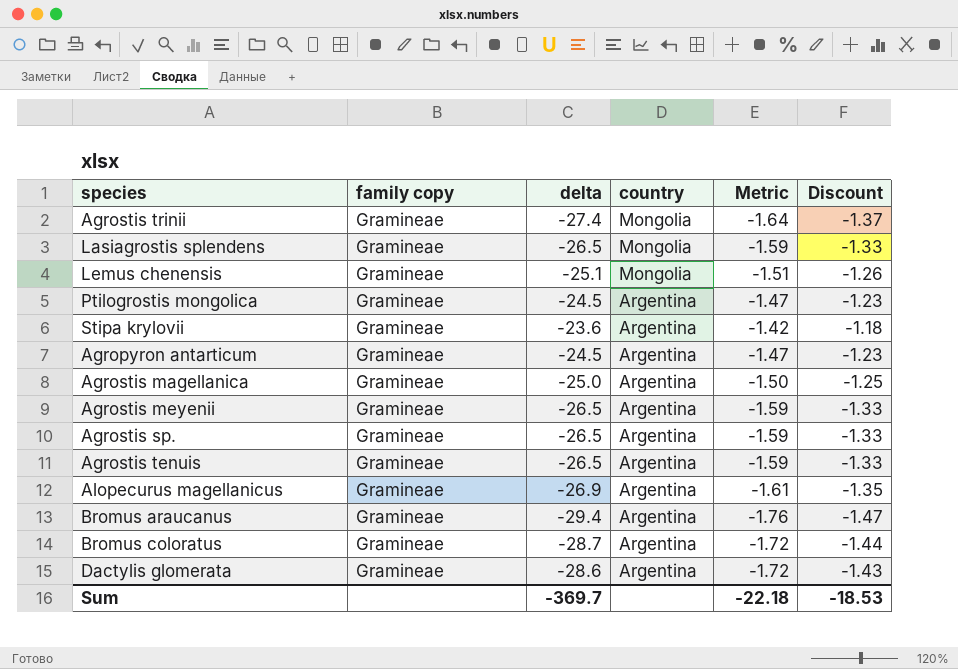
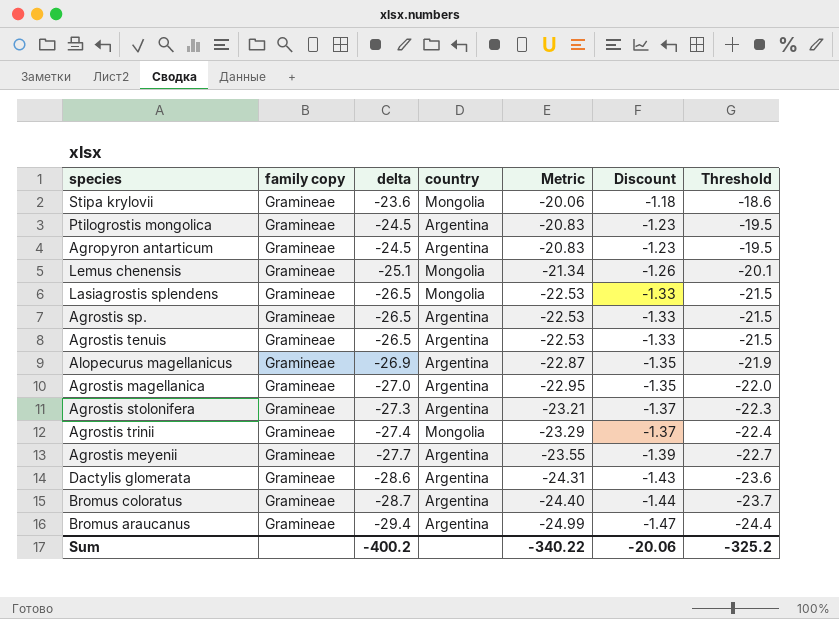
row order: country descending -> delta descending
column Metric | formula: [delta] * 0.06 -> [delta] * 0.85
column Threshold | formula: none -> [delta] + 5
Stipa krylovii | country: Argentina -> Mongolia
Agrostis magellanica | delta: -25.0 -> -27.0
Agrostis magellanica | Discount: -1.25 -> -1.35
row Agrostis stolonifera: none -> Gramineae | -27.3 | Argentina | -23.21 | -1.37 | -22.3
Agrostis meyenii | delta: -26.5 -> -27.7
Agrostis meyenii | Discount: -1.33 -> -1.39
Sum | delta: -369.7 -> -400.2
Sum | Metric: -22.18 -> -340.22
Sum | Discount: -18.53 -> -20.06

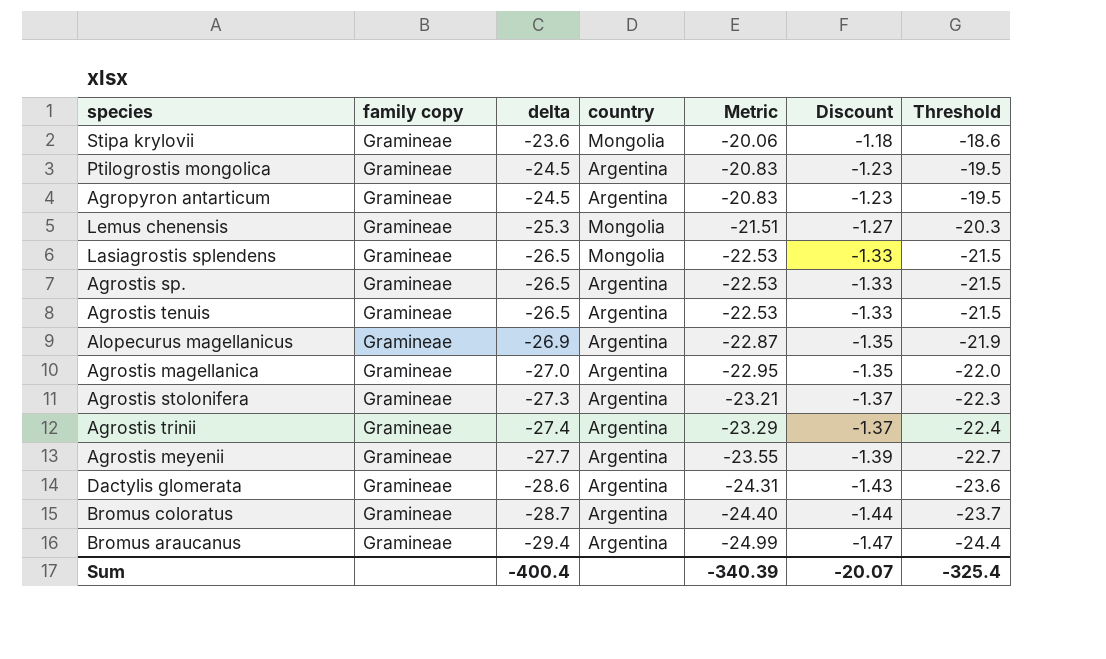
Lemus chenensis | delta: -25.1 -> -25.3
Lemus chenensis | Metric: -21.34 -> -21.51
Lemus chenensis | Discount: -1.26 -> -1.27
Lemus chenensis | Threshold: -20.1 -> -20.3
Agrostis trinii | country: Mongolia -> Argentina
Sum | delta: -400.2 -> -400.4
Sum | Metric: -340.22 -> -340.39
Sum | Discount: -20.06 -> -20.07
Sum | Threshold: -325.2 -> -325.4

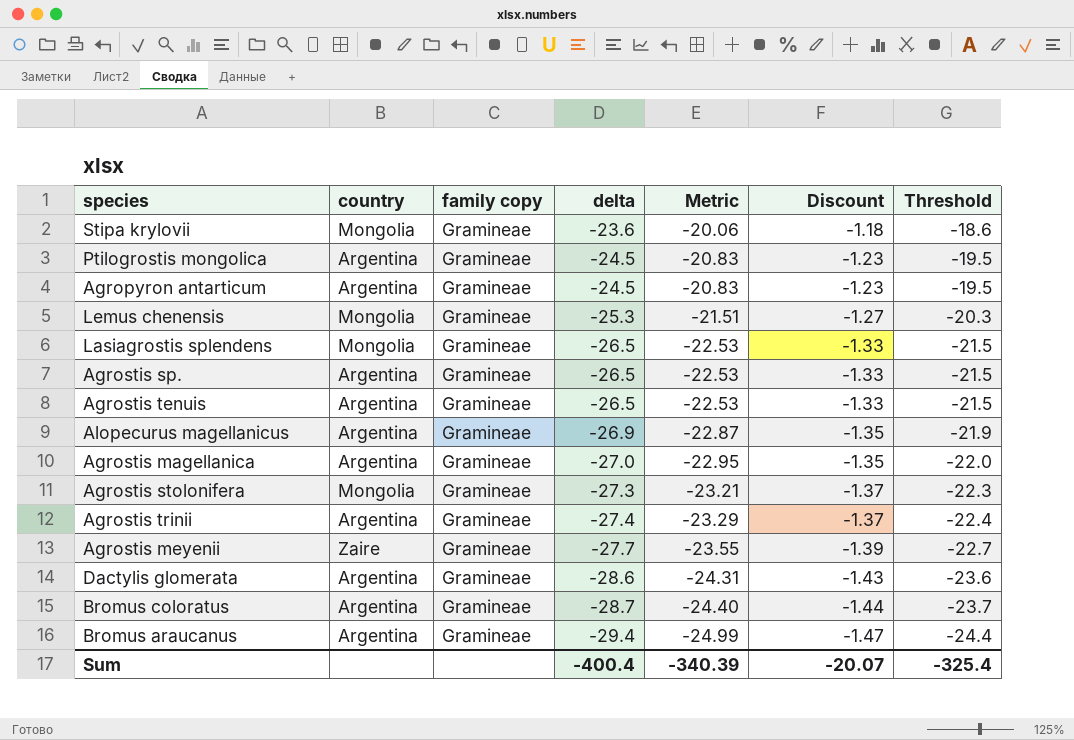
column country | position: 4 -> 2
Agrostis stolonifera | country: Argentina -> Mongolia
Agrostis meyenii | country: Argentina -> Zaire

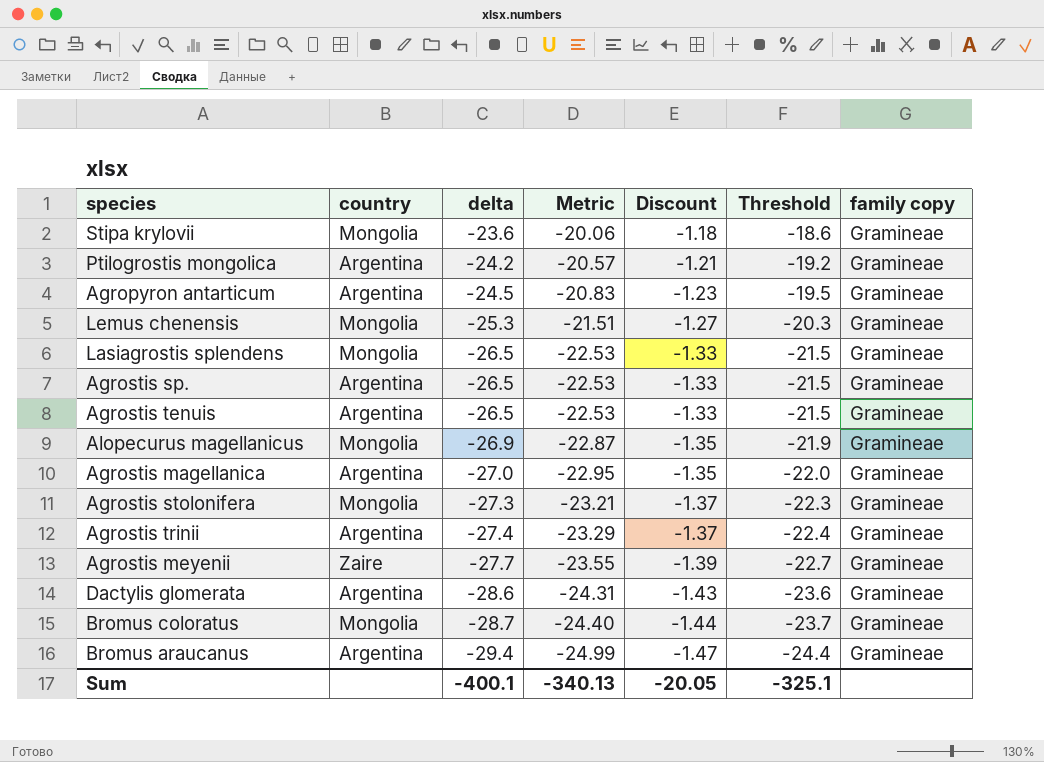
column family copy | position: 3 -> 7
Ptilogrostis mongolica | delta: -24.5 -> -24.2
Ptilogrostis mongolica | Metric: -20.83 -> -20.57
Ptilogrostis mongolica | Discount: -1.23 -> -1.21
Ptilogrostis mongolica | Threshold: -19.5 -> -19.2
Alopecurus magellanicus | country: Argentina -> Mongolia
Bromus coloratus | country: Argentina -> Mongolia
Sum | delta: -400.4 -> -400.1
Sum | Metric: -340.39 -> -340.13
Sum | Discount: -20.07 -> -20.05
Sum | Threshold: -325.4 -> -325.1

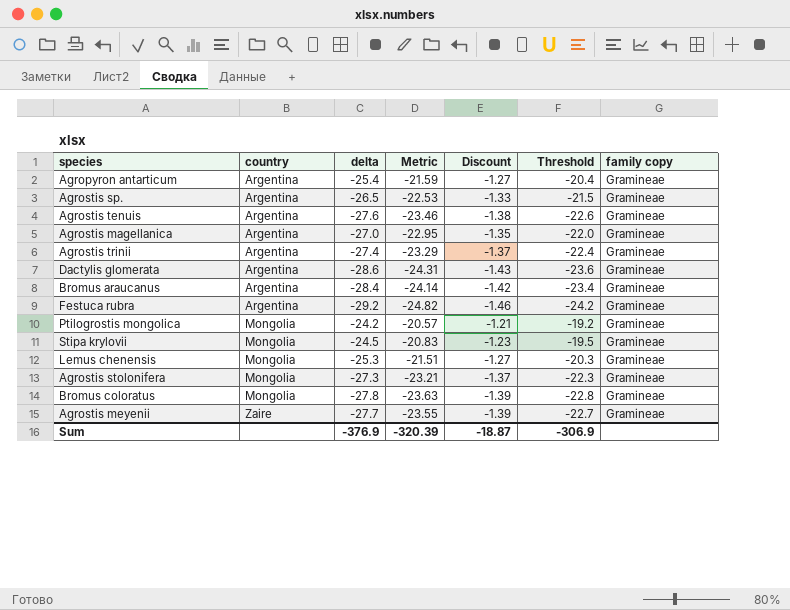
row order: delta descending -> country ascending
row Lasiagrostis splendens: Mongolia | -26.5 | -22.53 | -1.33 | -21.5 | Gramineae -> none
row Alopecurus magellanicus: Mongolia | -26.9 | -22.87 | -1.35 | -21.9 | Gramineae -> none
Agropyron antarticum | delta: -24.5 -> -25.4
Agropyron antarticum | Metric: -20.83 -> -21.59
Agropyron antarticum | Discount: -1.23 -> -1.27
Agropyron antarticum | Threshold: -19.5 -> -20.4
Agrostis tenuis | delta: -26.5 -> -27.6
Agrostis tenuis | Metric: -22.53 -> -23.46
Agrostis tenuis | Discount: -1.33 -> -1.38
Agrostis tenuis | Threshold: -21.5 -> -22.6
Bromus araucanus | delta: -29.4 -> -28.4
Bromus araucanus | Metric: -24.99 -> -24.14
Bromus araucanus | Discount: -1.47 -> -1.42
Bromus araucanus | Threshold: -24.4 -> -23.4
row Festuca rubra: none -> Argentina | -29.2 | -24.82 | -1.46 | -24.2 | Gramineae
Ptilogrostis mongolica | country: Argentina -> Mongolia
Stipa krylovii | delta: -23.6 -> -24.5
Stipa krylovii | Metric: -20.06 -> -20.83
Stipa krylovii | Discount: -1.18 -> -1.23
Stipa krylovii | Threshold: -18.6 -> -19.5
Bromus coloratus | delta: -28.7 -> -27.8
Bromus coloratus | Metric: -24.40 -> -23.63
Bromus coloratus | Discount: -1.44 -> -1.39
Bromus coloratus | Threshold: -23.7 -> -22.8
Sum | delta: -400.1 -> -376.9
Sum | Metric: -340.13 -> -320.39
Sum | Discount: -20.05 -> -18.87
Sum | Threshold: -325.1 -> -306.9

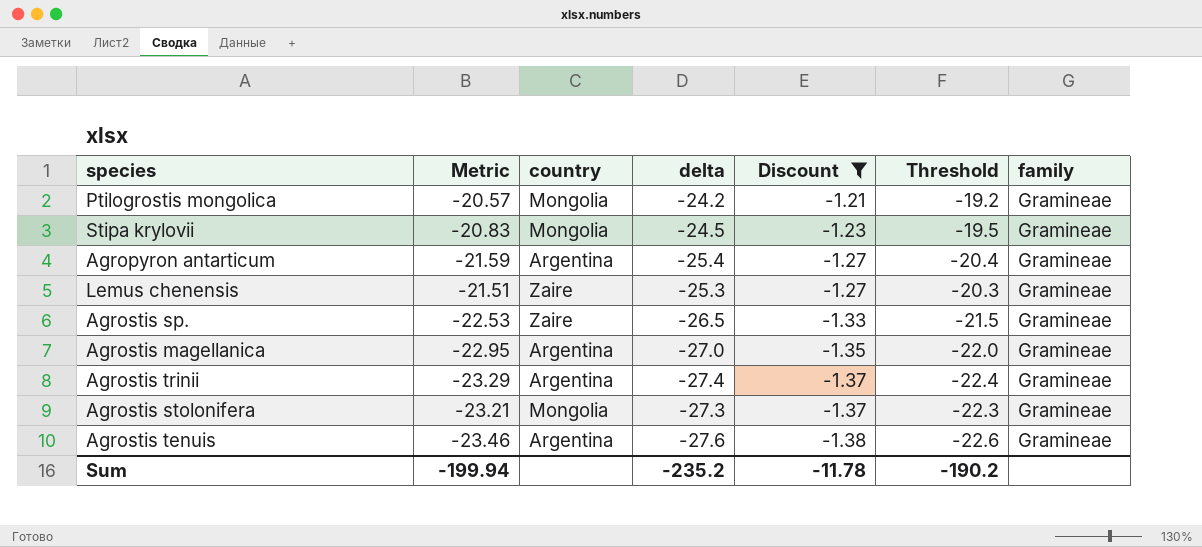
filter: none -> Discount >= -1.38
row order: country ascending -> Discount descending
column Metric | position: 4 -> 2
column name: family copy -> family
Lemus chenensis | country: Mongolia -> Zaire
Agrostis sp. | country: Argentina -> Zaire
Sum | Metric: -320.39 -> -199.94
Sum | delta: -376.9 -> -235.2
Sum | Discount: -18.87 -> -11.78
Sum | Threshold: -306.9 -> -190.2

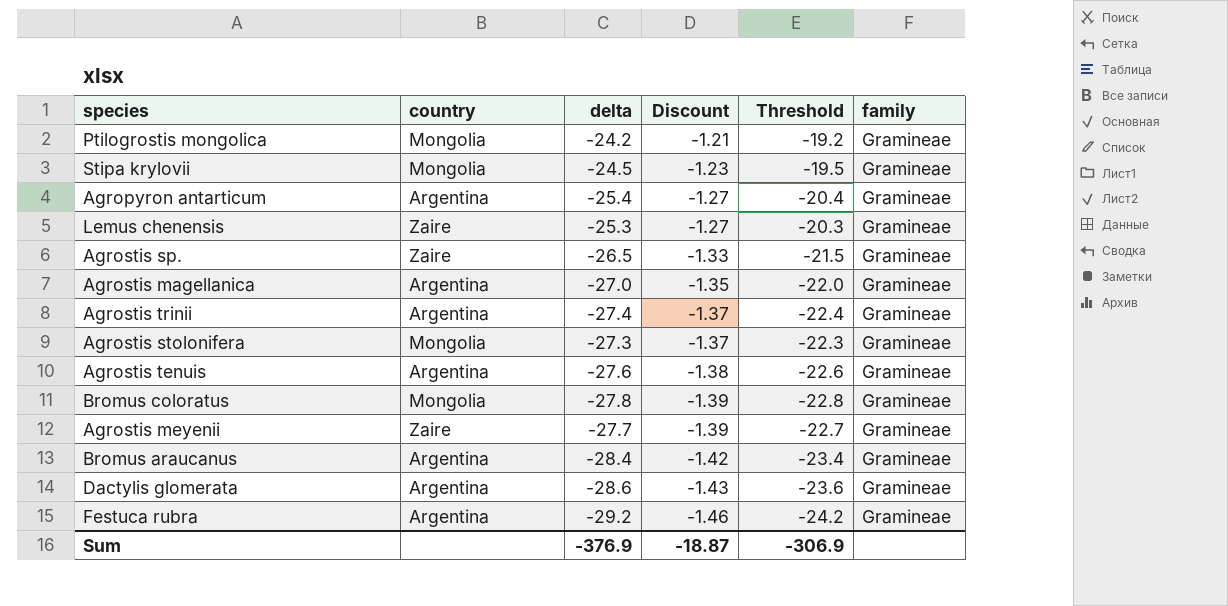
filter: Discount >= -1.38 -> none
column Metric | formula: [delta] * 0.85 -> none
Sum | delta: -235.2 -> -376.9
Sum | Discount: -11.78 -> -18.87
Sum | Threshold: -190.2 -> -306.9

